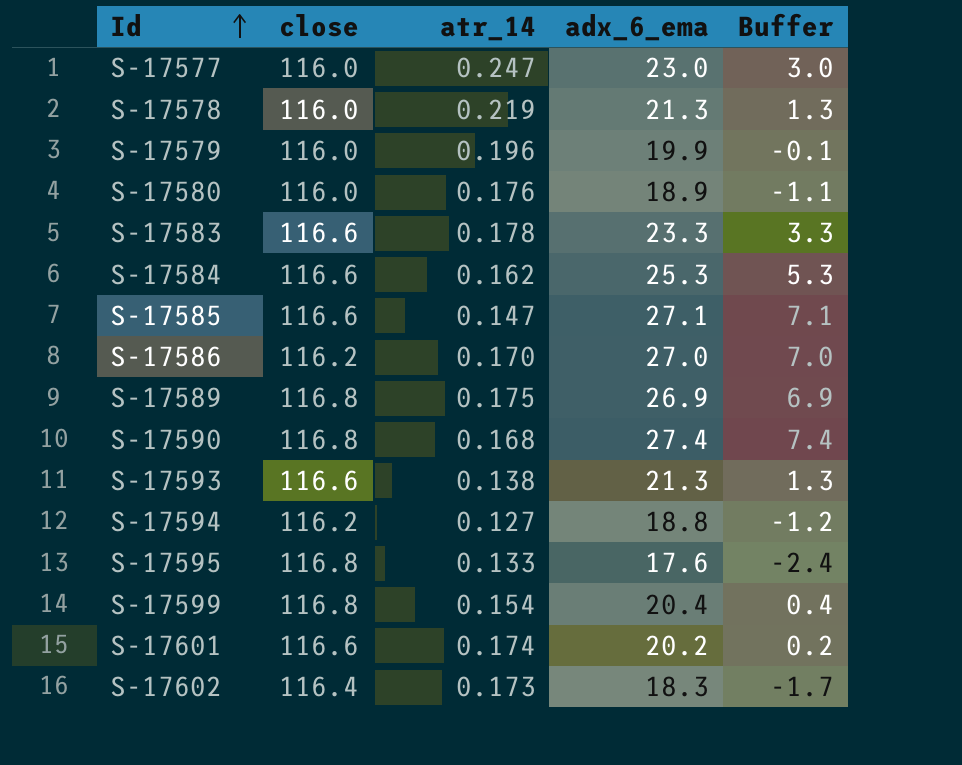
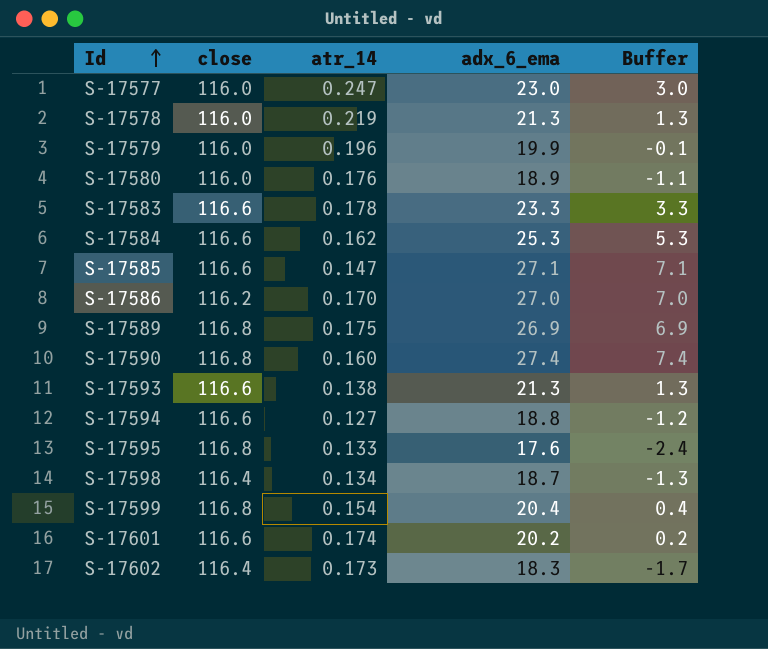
S-17590 | atr_14: 0.168 -> 0.160
S-17594 | close: 116.2 -> 116.6
row S-17598: none -> 116.4 | 0.134 | 18.7 | -1.3

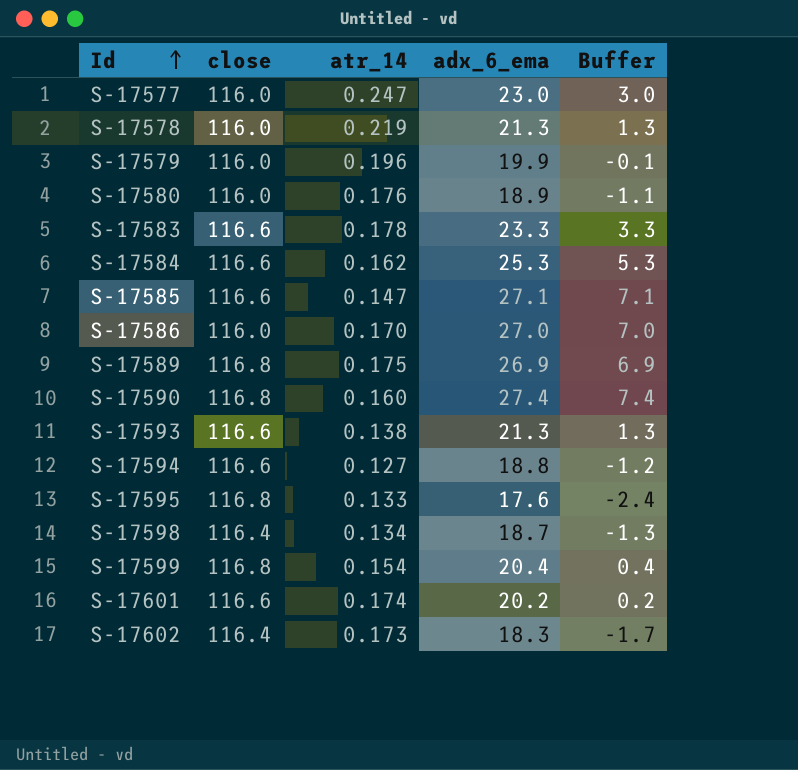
S-17586 | close: 116.2 -> 116.0

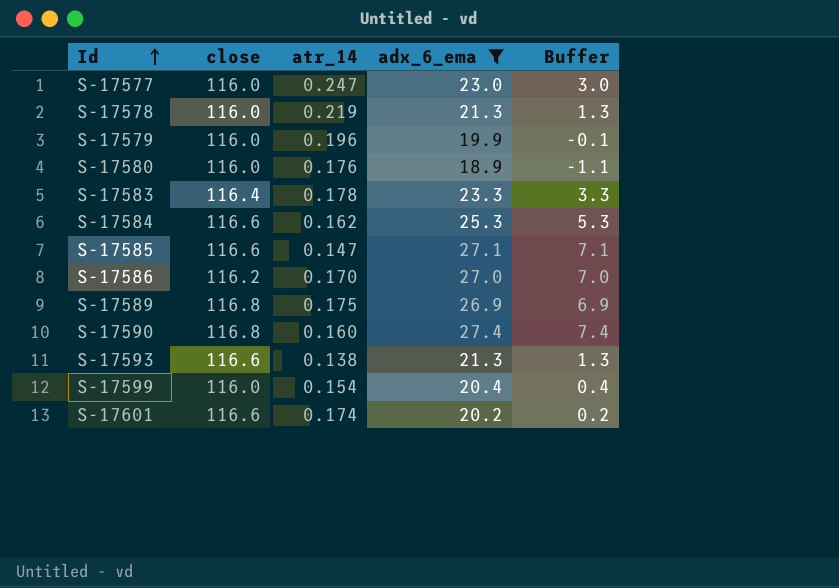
filter: none -> adx_6_ema >= 18.9
S-17583 | close: 116.6 -> 116.4
S-17586 | close: 116.0 -> 116.2
S-17599 | close: 116.8 -> 116.0

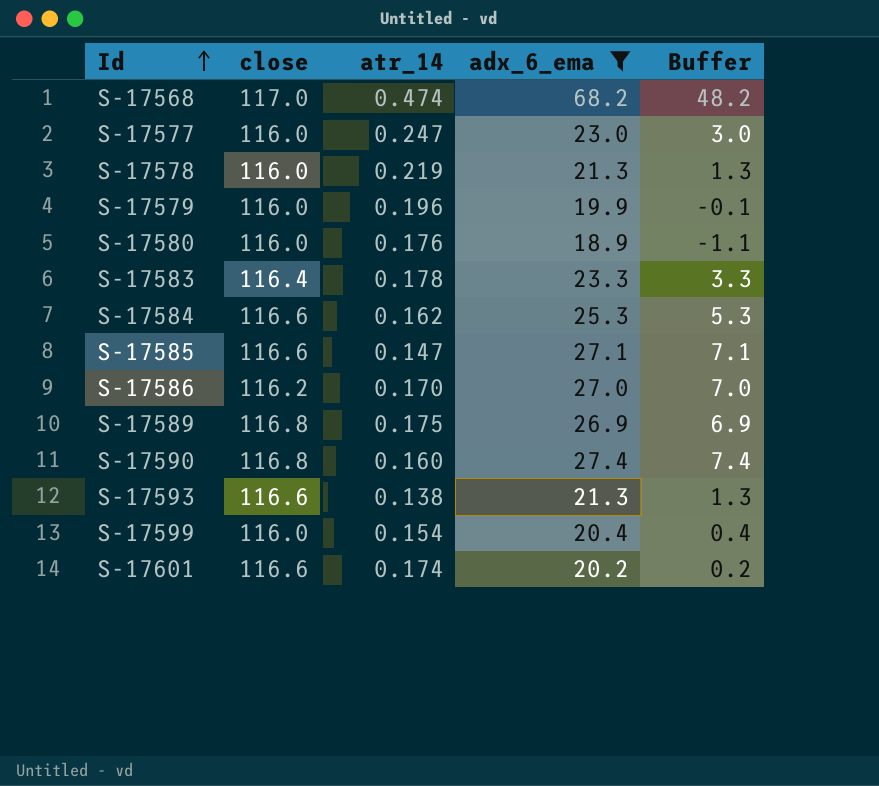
row S-17568: none -> 117.0 | 0.474 | 68.2 | 48.2

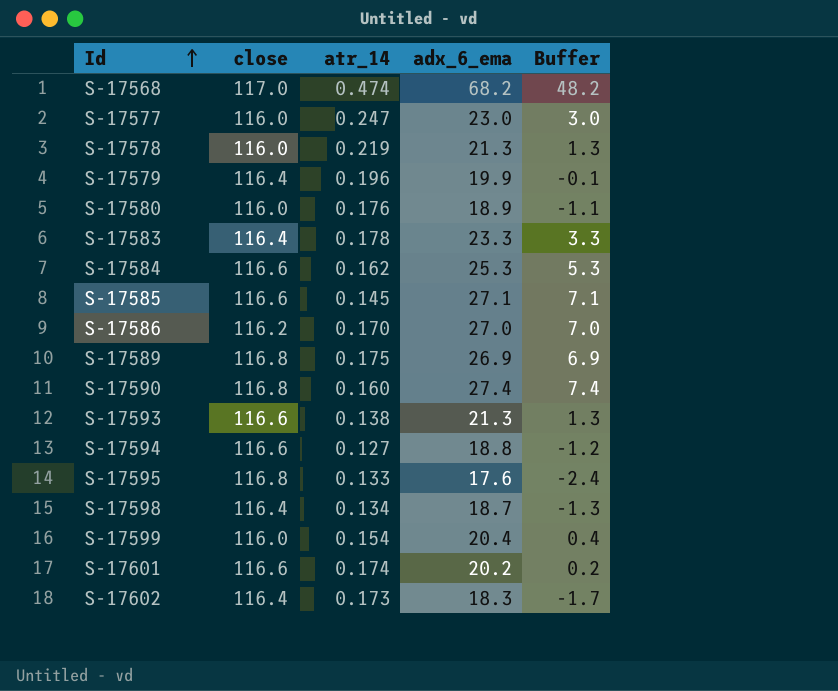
filter: adx_6_ema >= 18.9 -> none
S-17579 | close: 116.0 -> 116.4
S-17585 | atr_14: 0.147 -> 0.145

